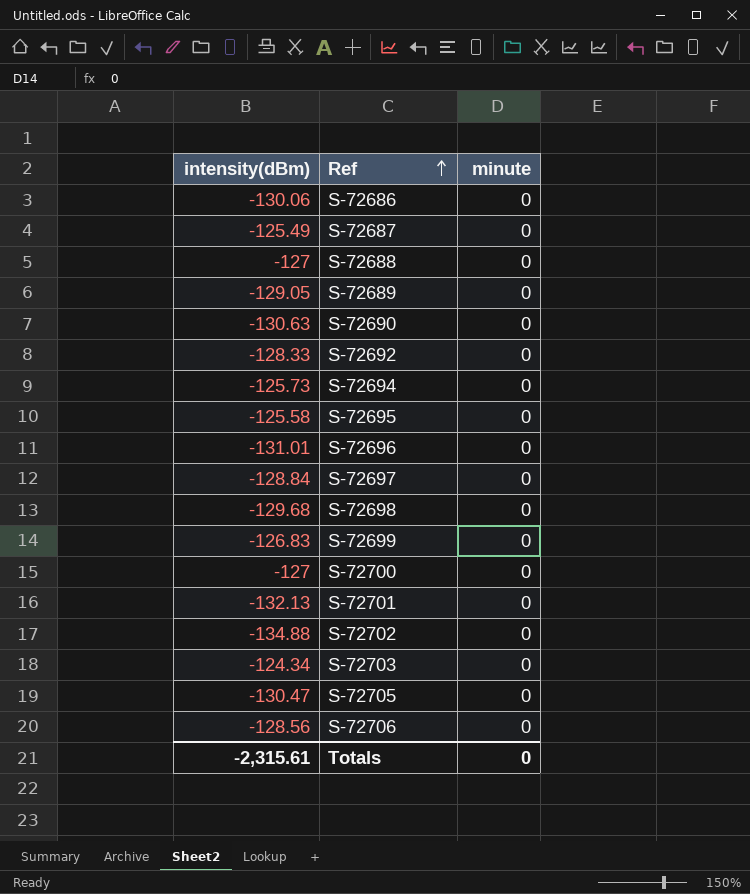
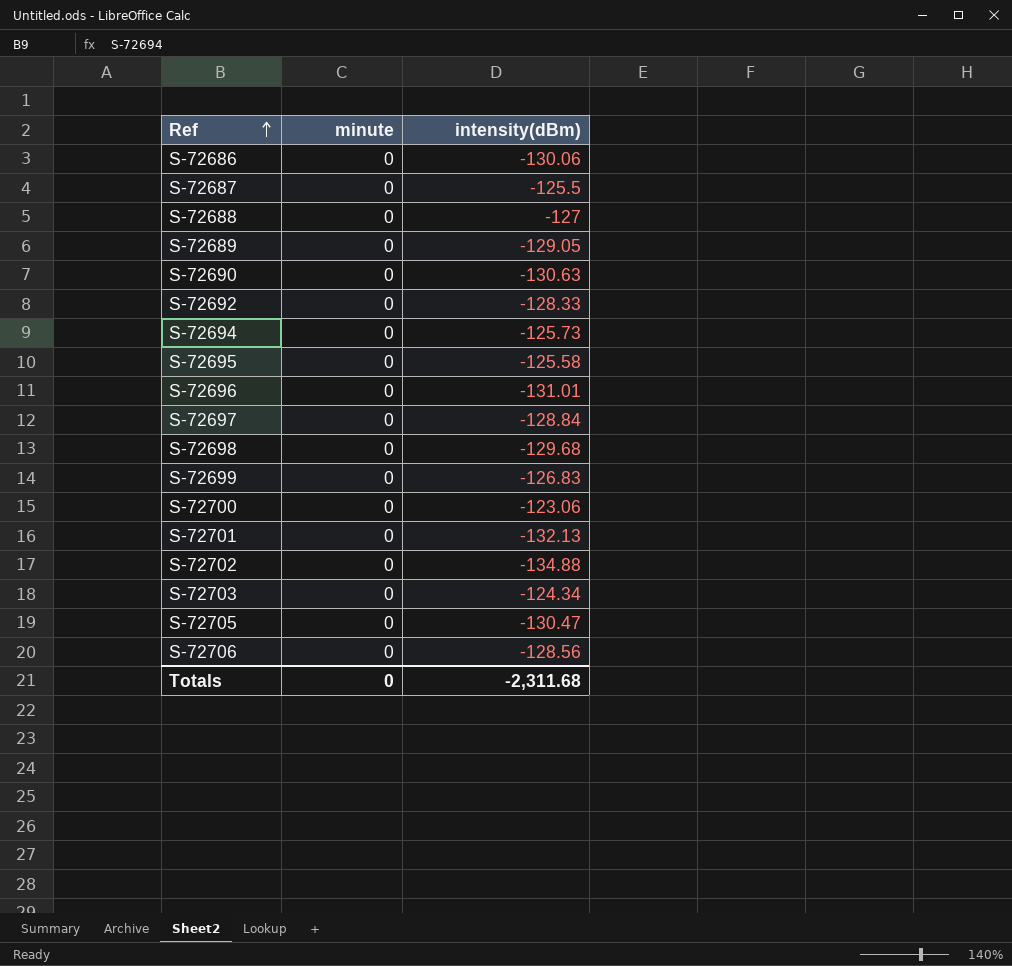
column intensity(dBm) | position: 1 -> 3
S-72687 | intensity(dBm): -125.49 -> -125.5
S-72700 | intensity(dBm): -127 -> -123.06
Totals | intensity(dBm): -2,315.61 -> -2,311.68

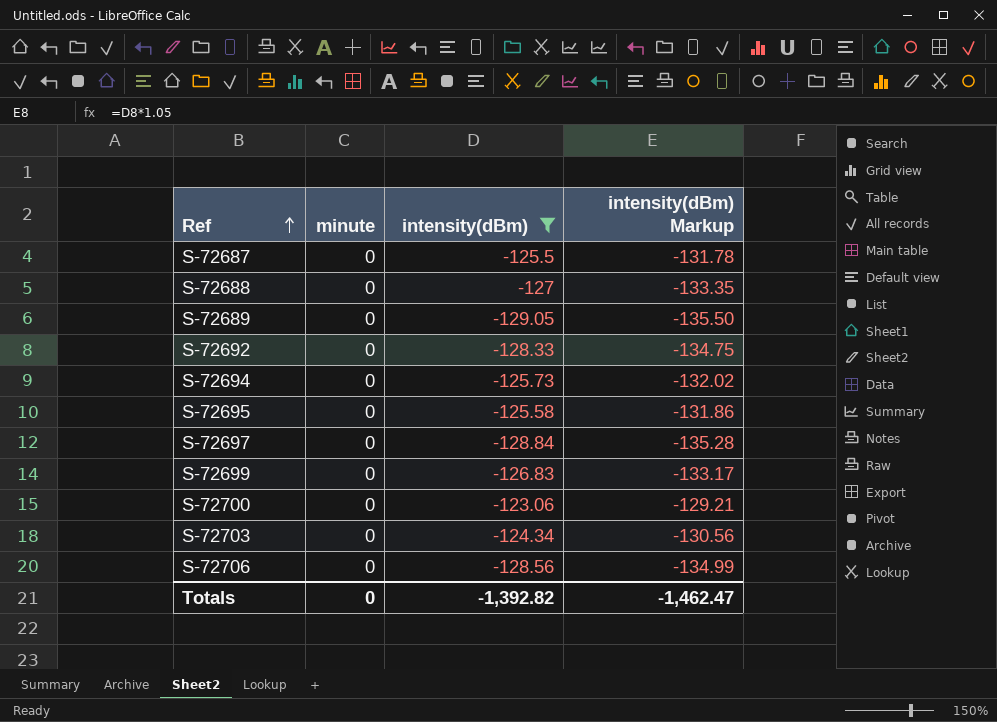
filter: none -> intensity(dBm) >= -129.05
column intensity(dBm) Markup | formula: none -> [intensity(dBm)] * 1.05
Totals | intensity(dBm): -2,311.68 -> -1,392.82

